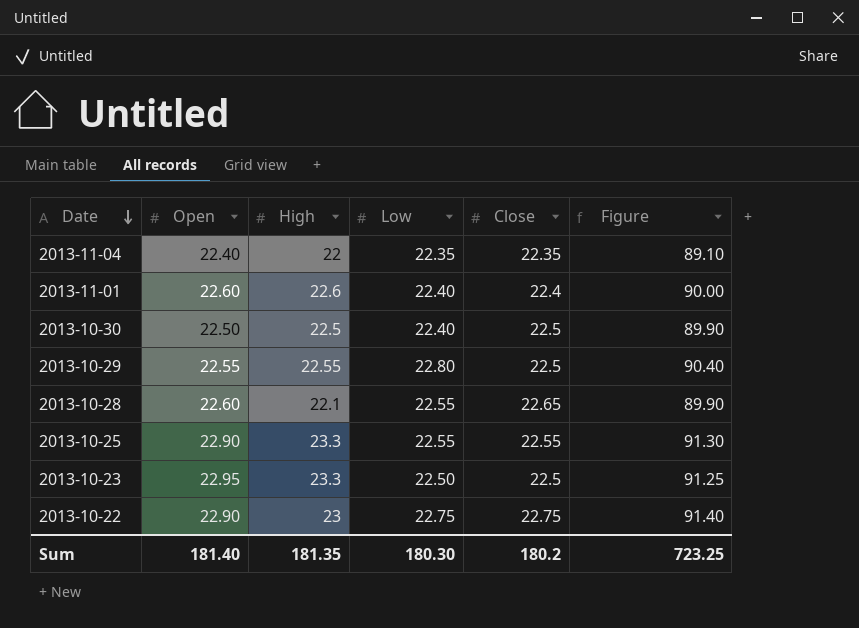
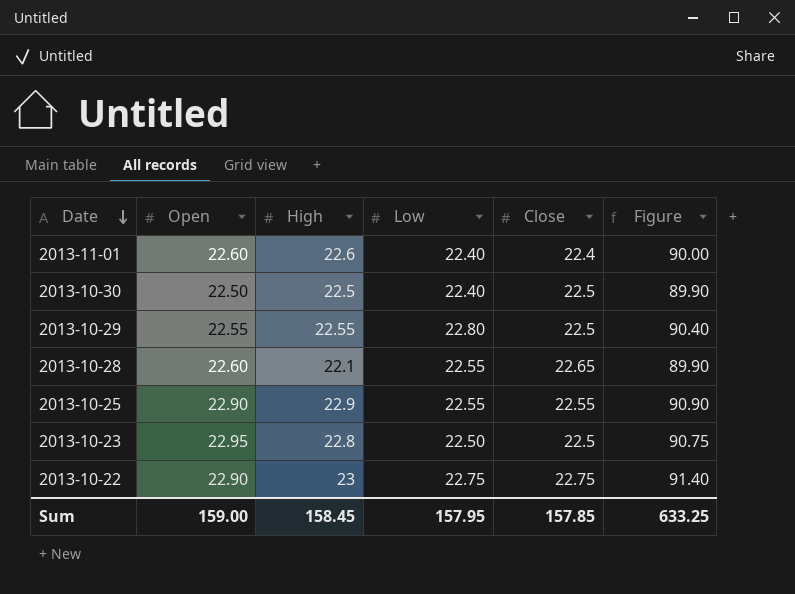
row 2013-11-04: 22.40 | 22 | 22.35 | 22.35 | 89.10 -> none
2013-10-25 | High: 23.3 -> 22.9
2013-10-25 | Figure: 91.30 -> 90.90
2013-10-23 | High: 23.3 -> 22.8
2013-10-23 | Figure: 91.25 -> 90.75
Sum | Open: 181.40 -> 159.00
Sum | High: 181.35 -> 158.45
Sum | Low: 180.30 -> 157.95
Sum | Close: 180.2 -> 157.85
Sum | Figure: 723.25 -> 633.25

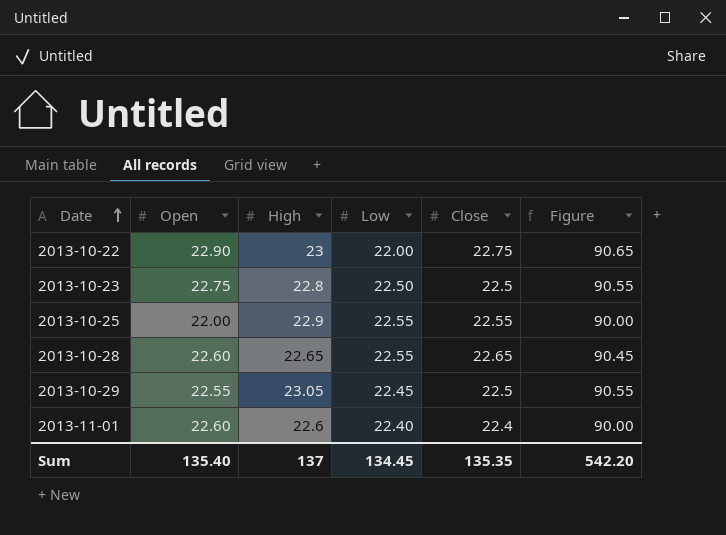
row order: Date descending -> Date ascending
row 2013-10-30: 22.50 | 22.5 | 22.40 | 22.5 | 89.90 -> none
2013-10-22 | Low: 22.75 -> 22.00
2013-10-22 | Figure: 91.40 -> 90.65
2013-10-23 | Open: 22.95 -> 22.75
2013-10-23 | Figure: 90.75 -> 90.55
2013-10-25 | Open: 22.90 -> 22.00
2013-10-25 | Figure: 90.90 -> 90.00
2013-10-28 | High: 22.1 -> 22.65
2013-10-28 | Figure: 89.90 -> 90.45
2013-10-29 | High: 22.55 -> 23.05
2013-10-29 | Low: 22.80 -> 22.45
2013-10-29 | Figure: 90.40 -> 90.55
Sum | Open: 159.00 -> 135.40
Sum | High: 158.45 -> 137
Sum | Low: 157.95 -> 134.45
Sum | Close: 157.85 -> 135.35
Sum | Figure: 633.25 -> 542.20

